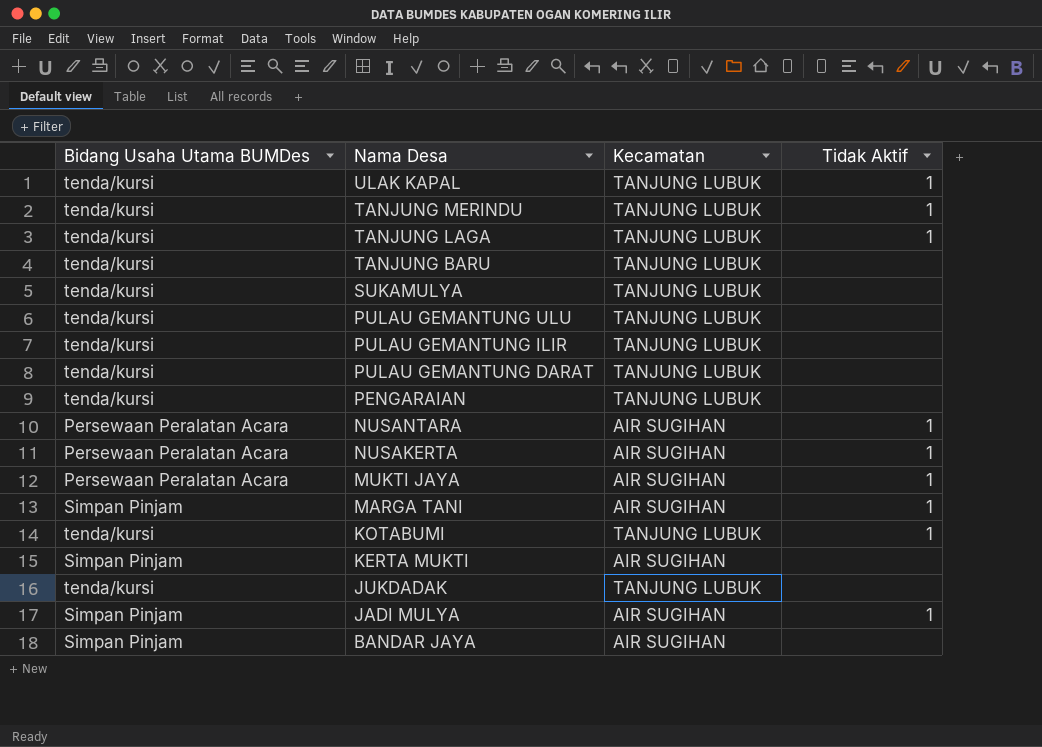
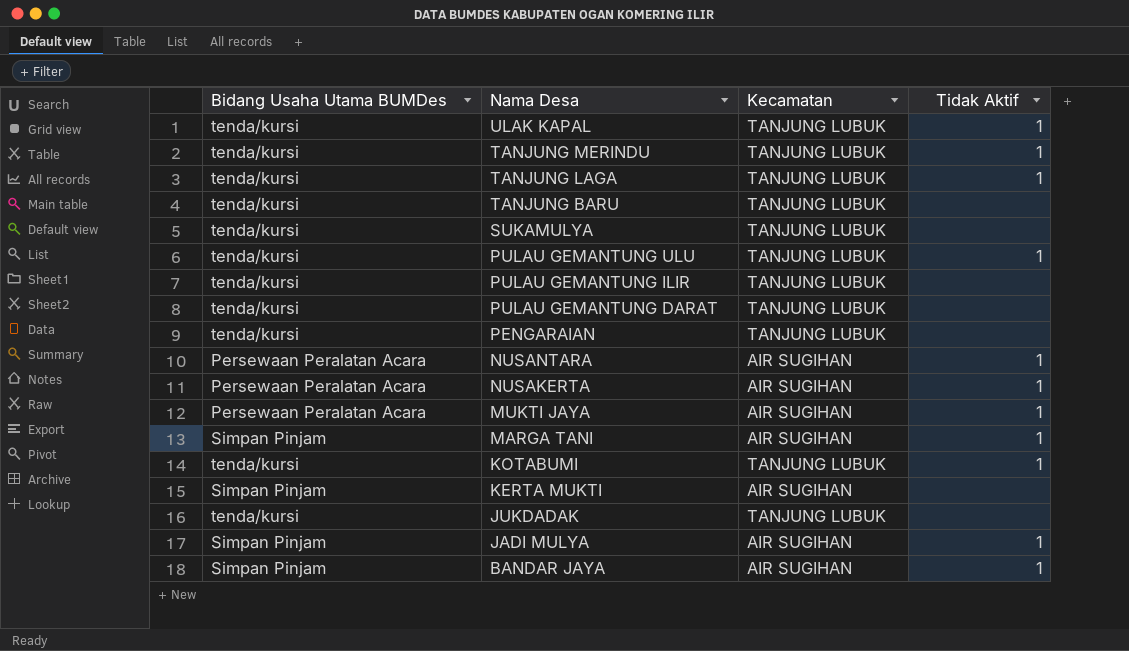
PULAU GEMANTUNG ULU | Tidak Aktif: none -> 1
BANDAR JAYA | Tidak Aktif: none -> 1

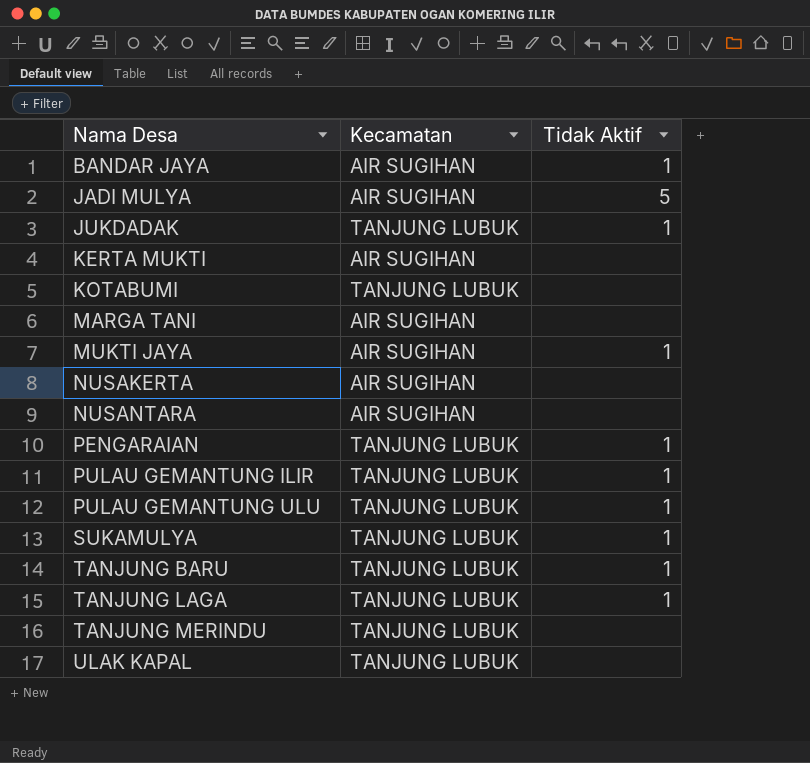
row order: Nama Desa descending -> Nama Desa ascending
column Bidang Usaha Utama BUMDes | position: 1 -> none
row PULAU GEMANTUNG DARAT: tenda/kursi | TANJUNG LUBUK | none -> none
JADI MULYA | Tidak Aktif: 1 -> 5
JUKDADAK | Tidak Aktif: none -> 1
KOTABUMI | Tidak Aktif: 1 -> none
MARGA TANI | Tidak Aktif: 1 -> none
NUSAKERTA | Tidak Aktif: 1 -> none
NUSANTARA | Tidak Aktif: 1 -> none
PENGARAIAN | Tidak Aktif: none -> 1
PULAU GEMANTUNG ILIR | Tidak Aktif: none -> 1
SUKAMULYA | Tidak Aktif: none -> 1
TANJUNG BARU | Tidak Aktif: none -> 1
TANJUNG MERINDU | Tidak Aktif: 1 -> none
ULAK KAPAL | Tidak Aktif: 1 -> none

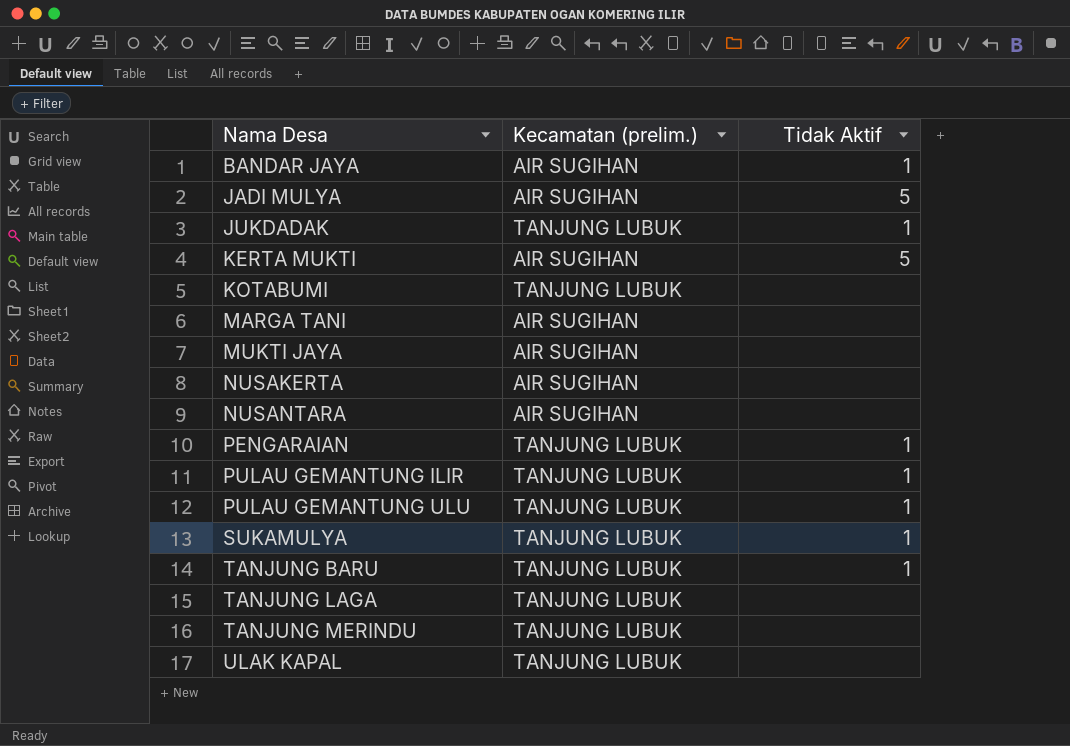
column name: Kecamatan -> Kecamatan (prelim.)
KERTA MUKTI | Tidak Aktif: none -> 5
MUKTI JAYA | Tidak Aktif: 1 -> none
TANJUNG LAGA | Tidak Aktif: 1 -> none

